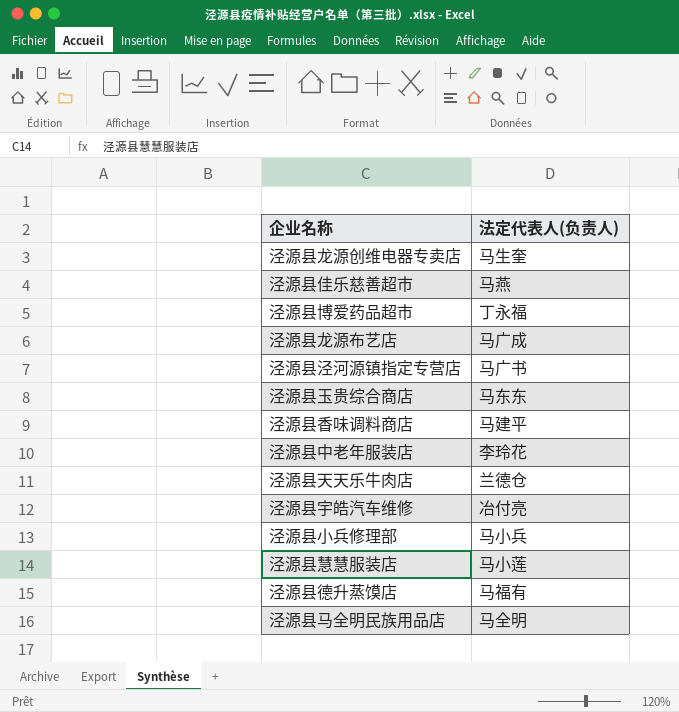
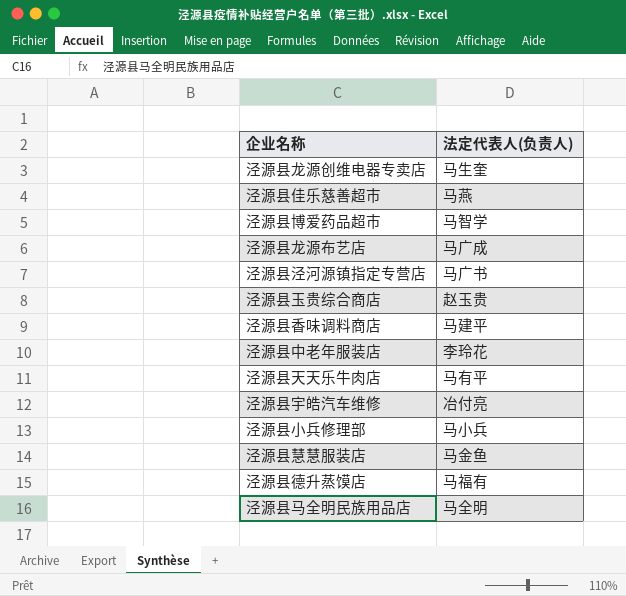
泾源县博爱药品超市 | 法定代表人(负责人): 丁永福 -> 马智学
泾源县玉贵综合商店 | 法定代表人(负责人): 马东东 -> 赵玉贵
泾源县天天乐牛肉店 | 法定代表人(负责人): 兰德仓 -> 马有平
泾源县慧慧服装店 | 法定代表人(负责人): 马小莲 -> 马金鱼

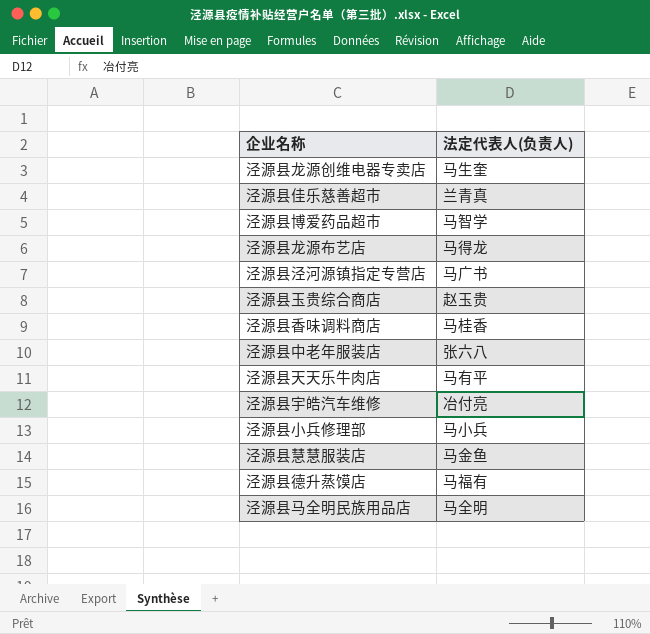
泾源县佳乐慈善超市 | 法定代表人(负责人): 马燕 -> 兰青真
泾源县龙源布艺店 | 法定代表人(负责人): 马广成 -> 马得龙
泾源县香味调料商店 | 法定代表人(负责人): 马建平 -> 马桂香
泾源县中老年服装店 | 法定代表人(负责人): 李玲花 -> 张六八

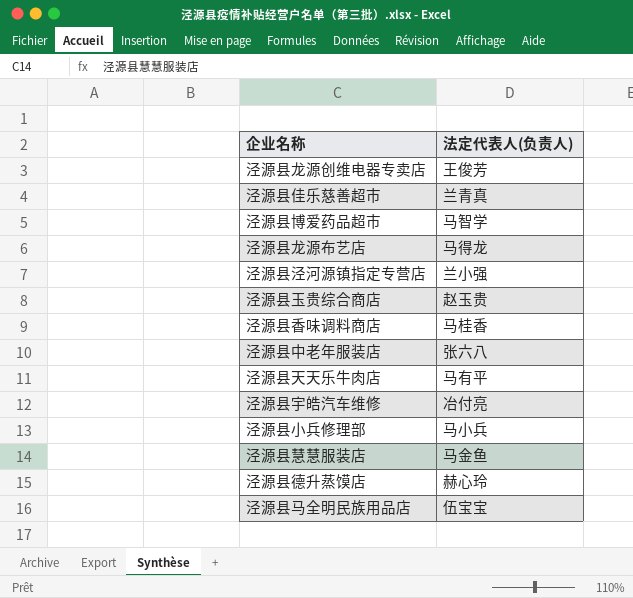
泾源县龙源创维电器专卖店 | 法定代表人(负责人): 马生奎 -> 王俊芳
泾源县泾河源镇指定专营店 | 法定代表人(负责人): 马广书 -> 兰小强
泾源县德升蒸馍店 | 法定代表人(负责人): 马福有 -> 赫心玲
泾源县马全明民族用品店 | 法定代表人(负责人): 马全明 -> 伍宝宝

